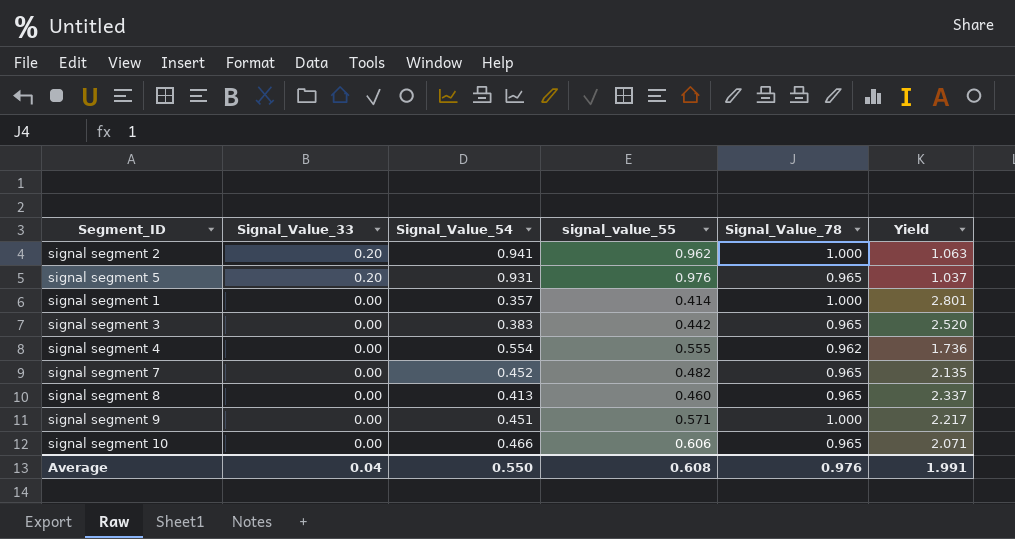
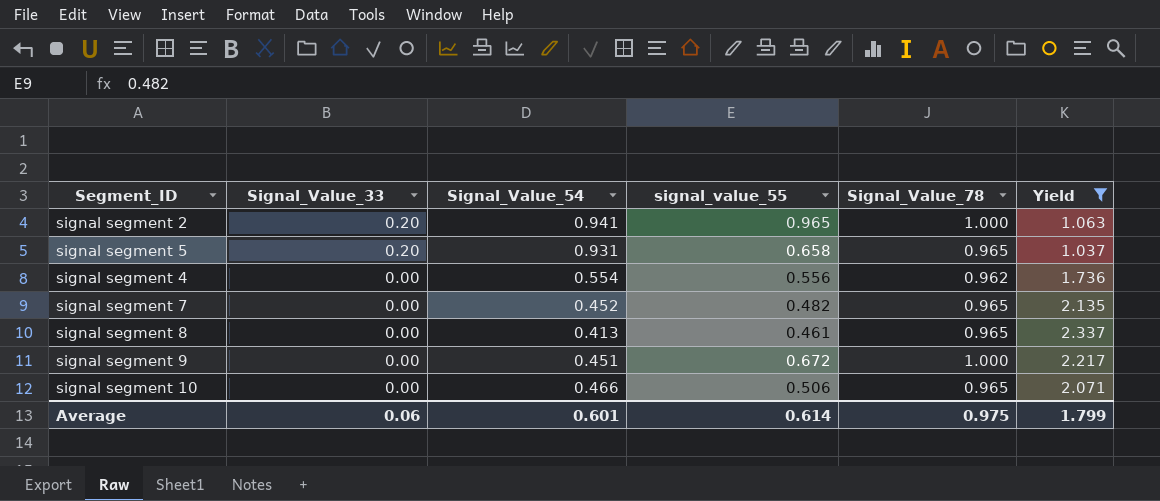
filter: none -> Yield <= 2.337
signal segment 2 | signal_value_55: 0.962 -> 0.965
signal segment 5 | signal_value_55: 0.976 -> 0.658
signal segment 4 | signal_value_55: 0.555 -> 0.556
signal segment 8 | signal_value_55: 0.460 -> 0.461
signal segment 9 | signal_value_55: 0.571 -> 0.672
signal segment 10 | signal_value_55: 0.606 -> 0.506
Average | Signal_Value_33: 0.04 -> 0.06
Average | Signal_Value_54: 0.550 -> 0.601
Average | signal_value_55: 0.608 -> 0.614
Average | Signal_Value_78: 0.976 -> 0.975
Average | Yield: 1.991 -> 1.799

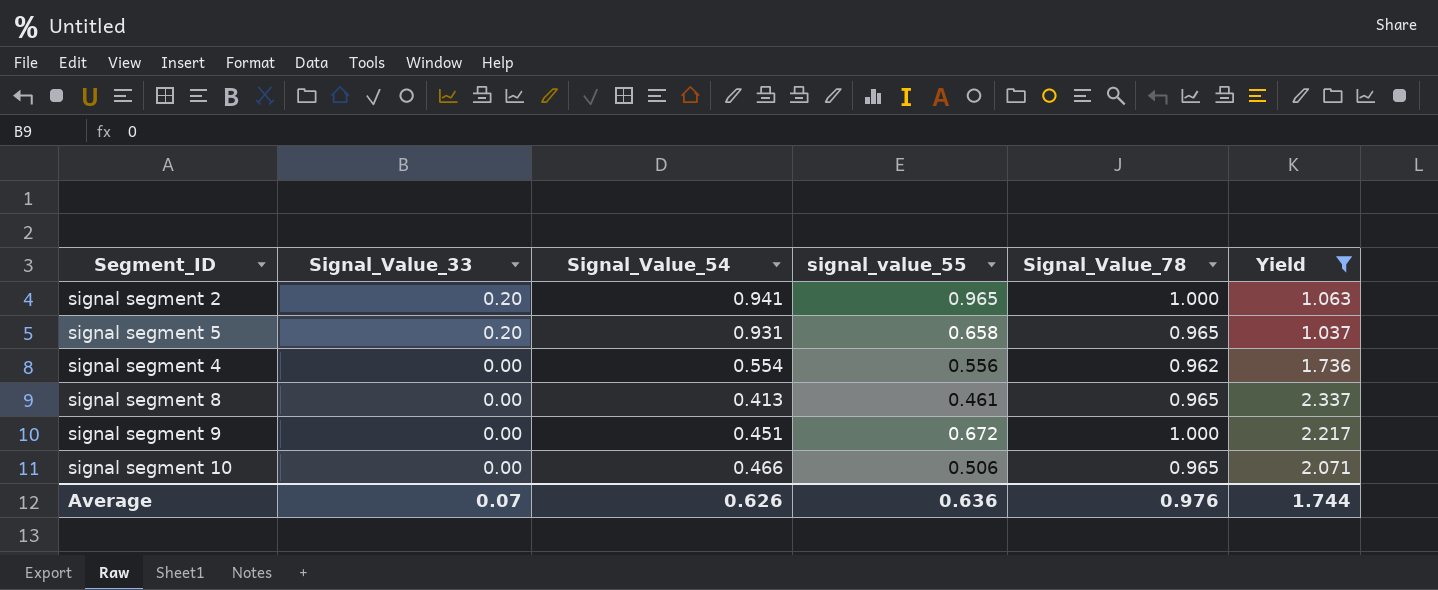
row signal segment 7: 0.00 | 0.452 | 0.482 | 0.965 | 2.135 -> none
Average | Signal_Value_33: 0.06 -> 0.07
Average | Signal_Value_54: 0.601 -> 0.626
Average | signal_value_55: 0.614 -> 0.636
Average | Signal_Value_78: 0.975 -> 0.976
Average | Yield: 1.799 -> 1.744

